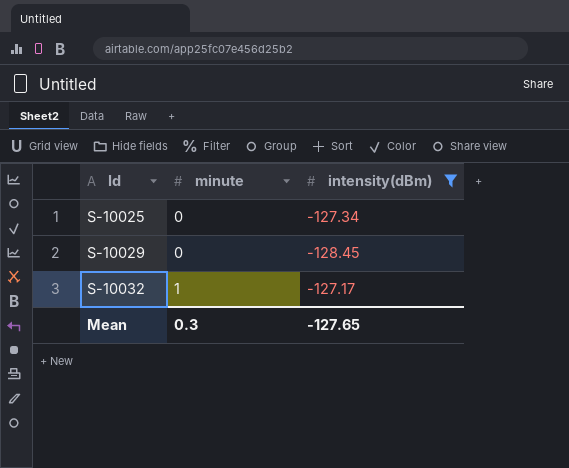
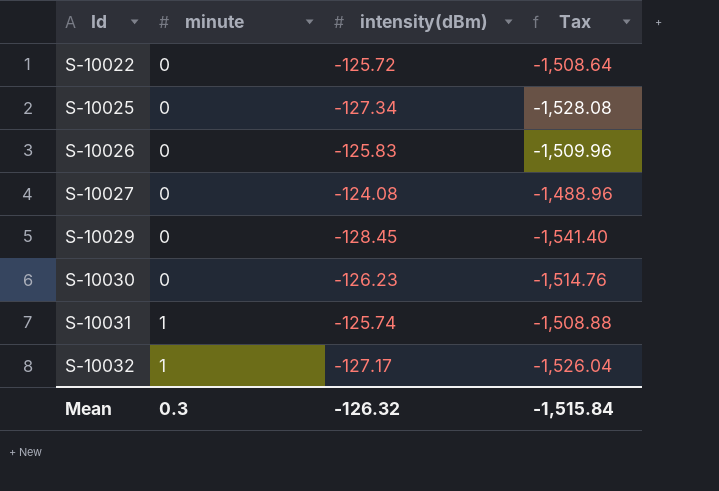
filter: intensity(dBm) <= -127.17 -> none
column Tax | formula: none -> [intensity(dBm)] * 12
Mean | intensity(dBm): -127.65 -> -126.32

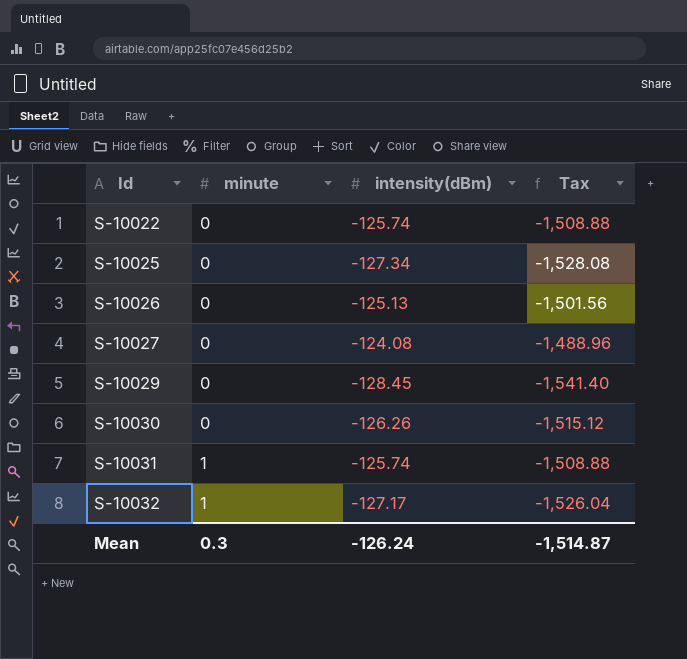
S-10022 | intensity(dBm): -125.72 -> -125.74
S-10022 | Tax: -1,508.64 -> -1,508.88
S-10026 | intensity(dBm): -125.83 -> -125.13
S-10026 | Tax: -1,509.96 -> -1,501.56
S-10030 | intensity(dBm): -126.23 -> -126.26
S-10030 | Tax: -1,514.76 -> -1,515.12
Mean | intensity(dBm): -126.32 -> -126.24
Mean | Tax: -1,515.84 -> -1,514.87

